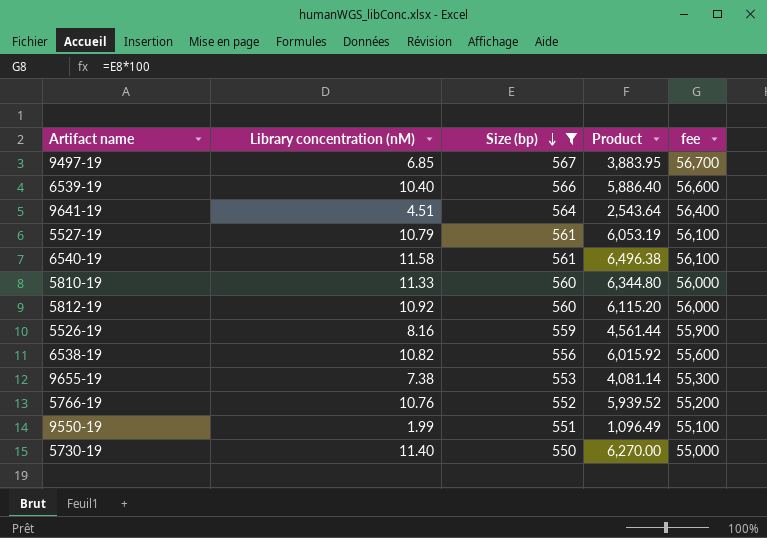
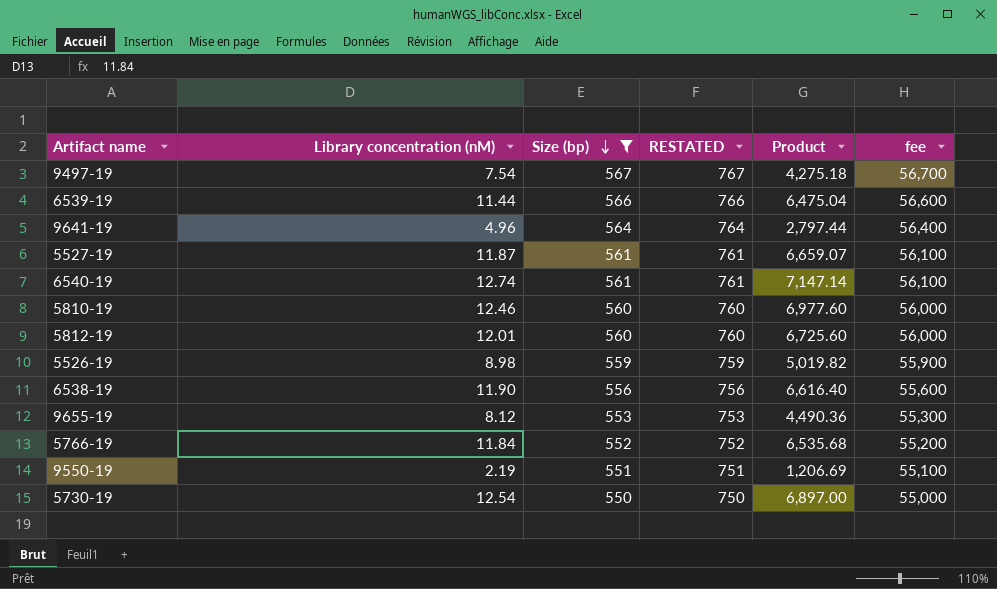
column RESTATED | formula: none -> [Size (bp)] + 200
9497-19 | Library concentration (nM): 6.85 -> 7.54
9497-19 | Product: 3,883.95 -> 4,275.18
6539-19 | Library concentration (nM): 10.40 -> 11.44
6539-19 | Product: 5,886.40 -> 6,475.04
9641-19 | Library concentration (nM): 4.51 -> 4.96
9641-19 | Product: 2,543.64 -> 2,797.44
5527-19 | Library concentration (nM): 10.79 -> 11.87
5527-19 | Product: 6,053.19 -> 6,659.07
6540-19 | Library concentration (nM): 11.58 -> 12.74
6540-19 | Product: 6,496.38 -> 7,147.14
5810-19 | Library concentration (nM): 11.33 -> 12.46
5810-19 | Product: 6,344.80 -> 6,977.60
5812-19 | Library concentration (nM): 10.92 -> 12.01
5812-19 | Product: 6,115.20 -> 6,725.60
5526-19 | Library concentration (nM): 8.16 -> 8.98
5526-19 | Product: 4,561.44 -> 5,019.82
6538-19 | Library concentration (nM): 10.82 -> 11.90
6538-19 | Product: 6,015.92 -> 6,616.40
9655-19 | Library concentration (nM): 7.38 -> 8.12
9655-19 | Product: 4,081.14 -> 4,490.36
5766-19 | Library concentration (nM): 10.76 -> 11.84
5766-19 | Product: 5,939.52 -> 6,535.68
9550-19 | Library concentration (nM): 1.99 -> 2.19
9550-19 | Product: 1,096.49 -> 1,206.69
5730-19 | Library concentration (nM): 11.40 -> 12.54
5730-19 | Product: 6,270.00 -> 6,897.00

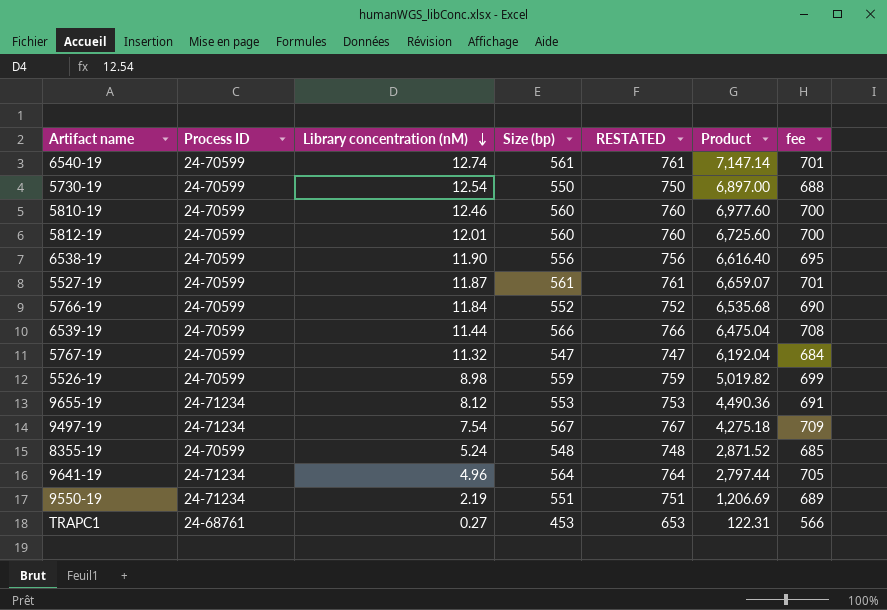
filter: Size (bp) >= 550 -> none
row order: Size (bp) descending -> Library concentration (nM) descending
column Process ID | position: none -> 2
column fee | formula: [Size (bp)] * 100 -> [Size (bp)] * 1.25

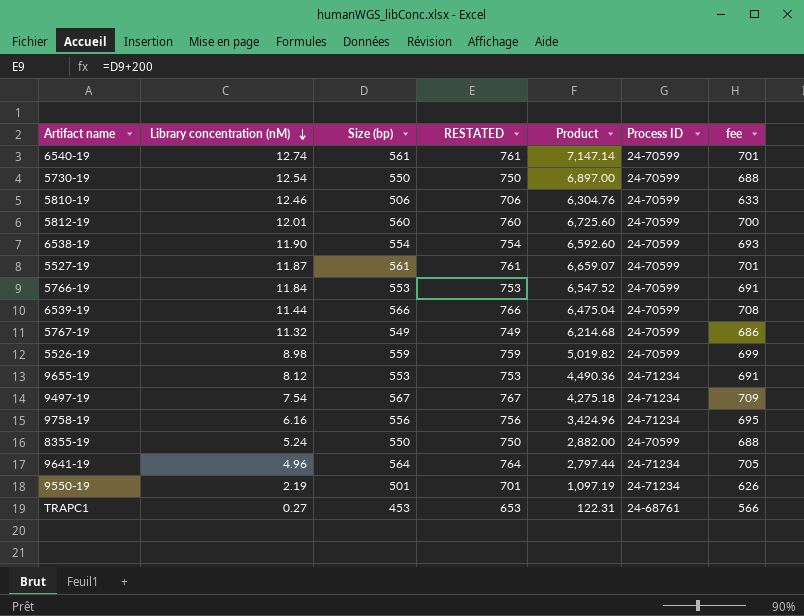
column Process ID | position: 2 -> 6
5810-19 | Size (bp): 560 -> 506
5810-19 | RESTATED: 760 -> 706
5810-19 | Product: 6,977.60 -> 6,304.76
5810-19 | fee: 700 -> 633
6538-19 | Size (bp): 556 -> 554
6538-19 | RESTATED: 756 -> 754
6538-19 | Product: 6,616.40 -> 6,592.60
6538-19 | fee: 695 -> 693
5766-19 | Size (bp): 552 -> 553
5766-19 | RESTATED: 752 -> 753
5766-19 | Product: 6,535.68 -> 6,547.52
5766-19 | fee: 690 -> 691
5767-19 | Size (bp): 547 -> 549
5767-19 | RESTATED: 747 -> 749
5767-19 | Product: 6,192.04 -> 6,214.68
5767-19 | fee: 684 -> 686
row 9758-19: none -> 6.16 | 556 | 756 | 3,424.96 | 24-71234 | 695
8355-19 | Size (bp): 548 -> 550
8355-19 | RESTATED: 748 -> 750
8355-19 | Product: 2,871.52 -> 2,882.00
8355-19 | fee: 685 -> 688
9550-19 | Size (bp): 551 -> 501
9550-19 | RESTATED: 751 -> 701
9550-19 | Product: 1,206.69 -> 1,097.19
9550-19 | fee: 689 -> 626

